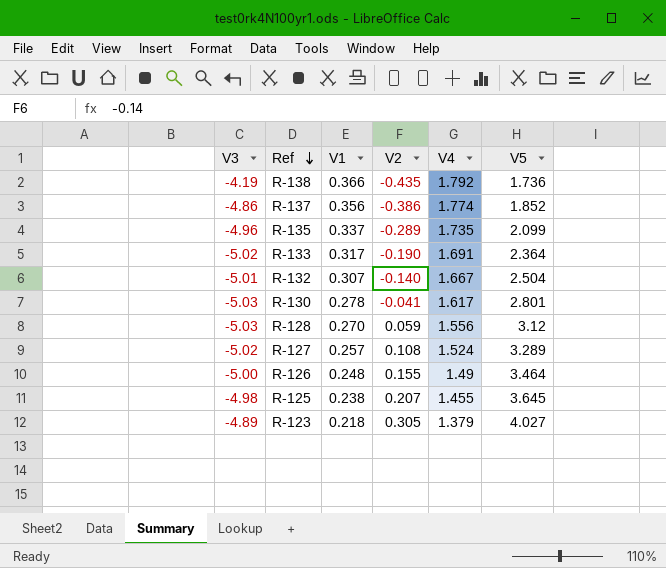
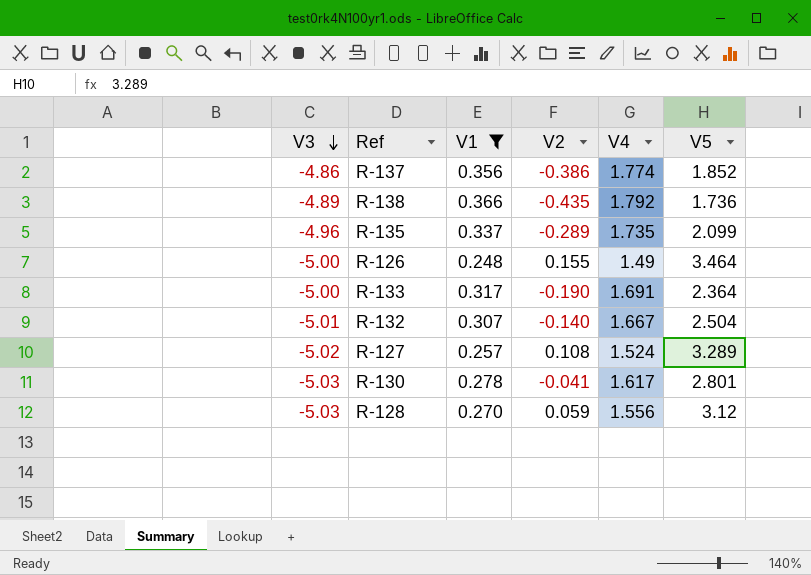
filter: none -> V1 >= 0.248
row order: Ref descending -> V3 descending
R-138 | V3: -4.19 -> -4.89
R-133 | V3: -5.02 -> -5.00

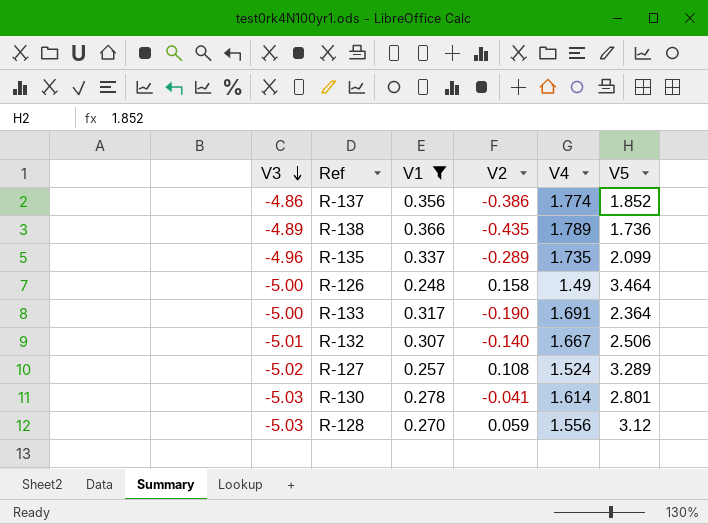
R-138 | V4: 1.792 -> 1.789
R-126 | V2: 0.155 -> 0.158
R-132 | V5: 2.504 -> 2.506
R-130 | V4: 1.617 -> 1.614

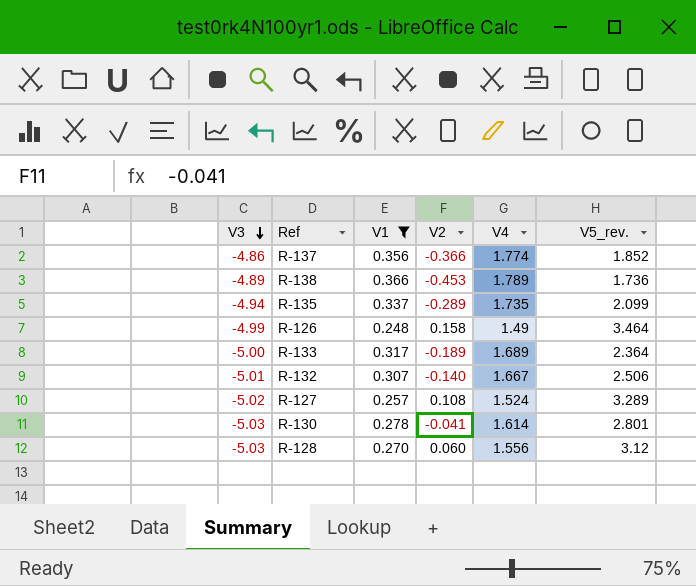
column name: V5 -> V5_rev.
R-137 | V2: -0.386 -> -0.366
R-138 | V2: -0.435 -> -0.453
R-135 | V3: -4.96 -> -4.94
R-126 | V3: -5.00 -> -4.99
R-133 | V2: -0.190 -> -0.189
R-133 | V4: 1.691 -> 1.689
R-128 | V2: 0.059 -> 0.060

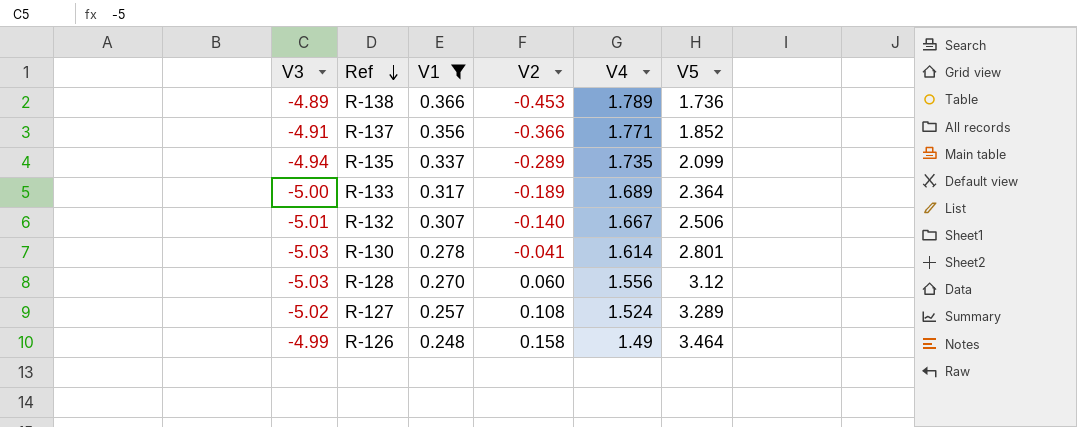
row order: V3 descending -> Ref descending
column name: V5_rev. -> V5
R-137 | V3: -4.86 -> -4.91
R-137 | V4: 1.774 -> 1.771

